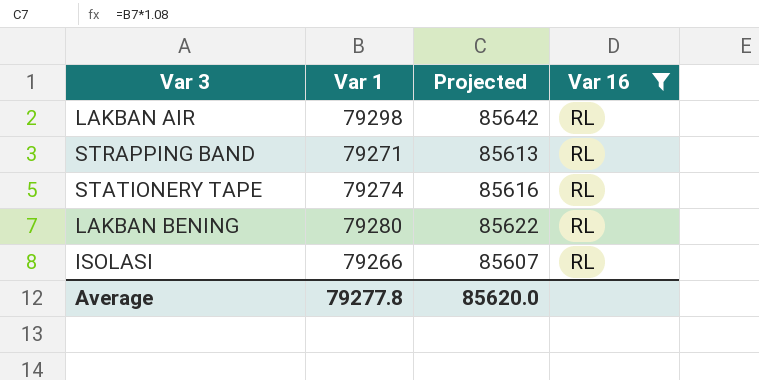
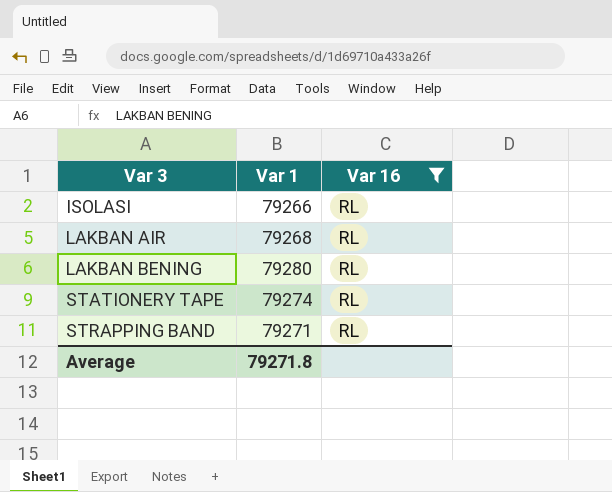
row order: none -> Var 3 ascending
column Projected | formula: [Var 1] * 1.08 -> none
LAKBAN AIR | Var 1: 79298 -> 79268
Average | Var 1: 79277.8 -> 79271.8

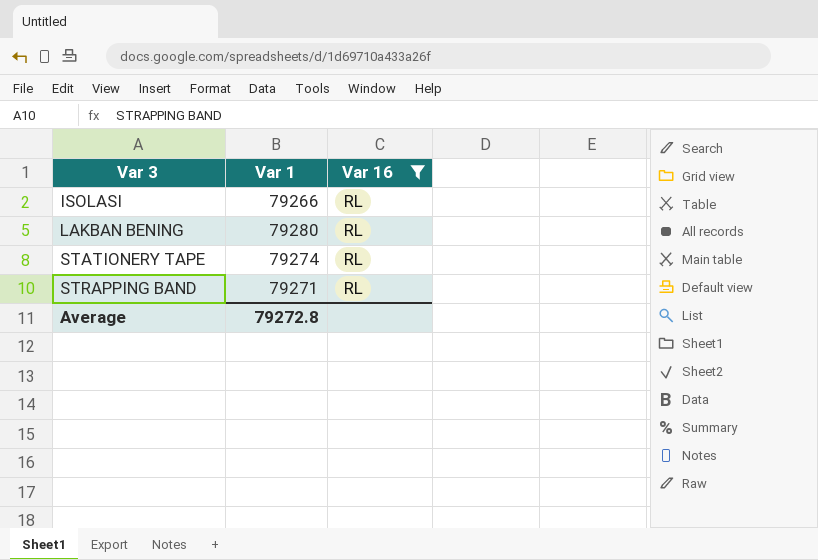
row LAKBAN AIR: 79268 | RL -> none
Average | Var 1: 79271.8 -> 79272.8

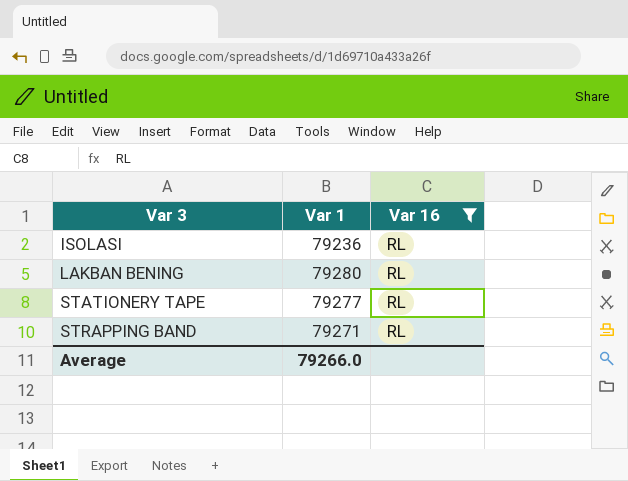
ISOLASI | Var 1: 79266 -> 79236
STATIONERY TAPE | Var 1: 79274 -> 79277
Average | Var 1: 79272.8 -> 79266.0

